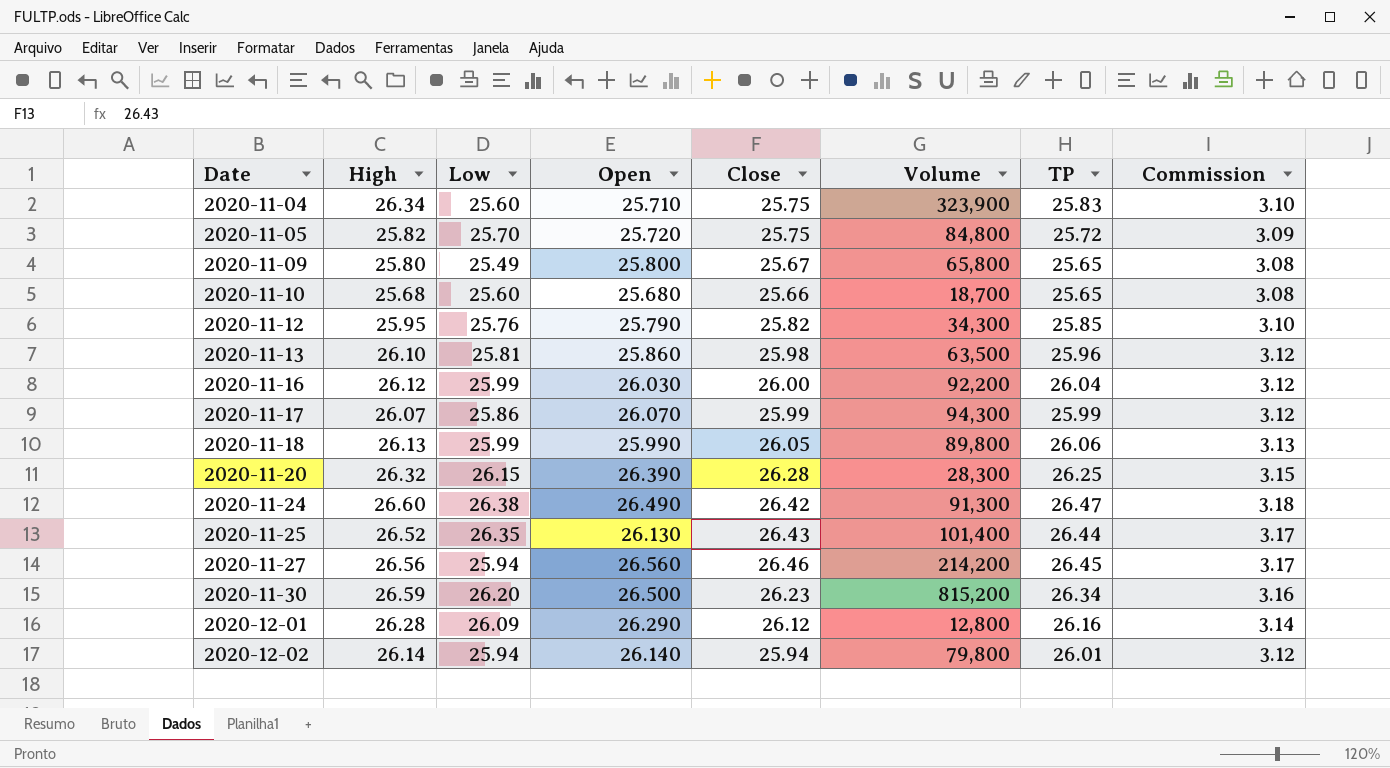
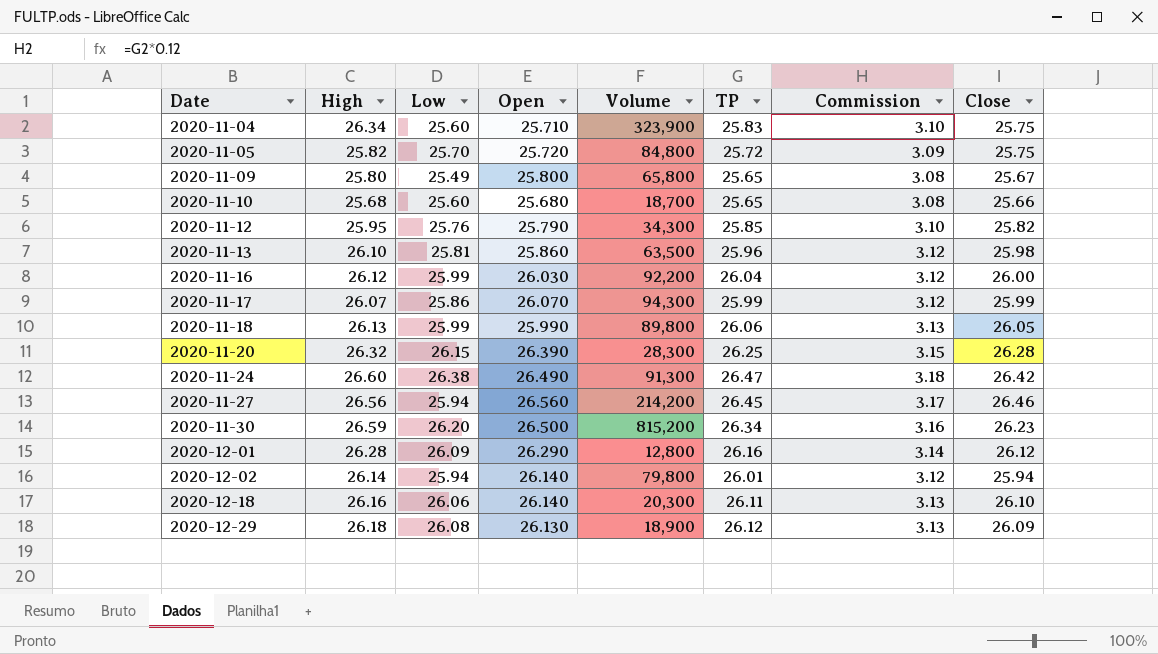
column Close | position: 5 -> 8
row 2020-11-25: 26.52 | 26.35 | 26.130 | 26.43 | 101,400 | 26.44 | 3.17 -> none
row 2020-12-18: none -> 26.16 | 26.06 | 26.140 | 20,300 | 26.11 | 3.13 | 26.10
row 2020-12-29: none -> 26.18 | 26.08 | 26.130 | 18,900 | 26.12 | 3.13 | 26.09

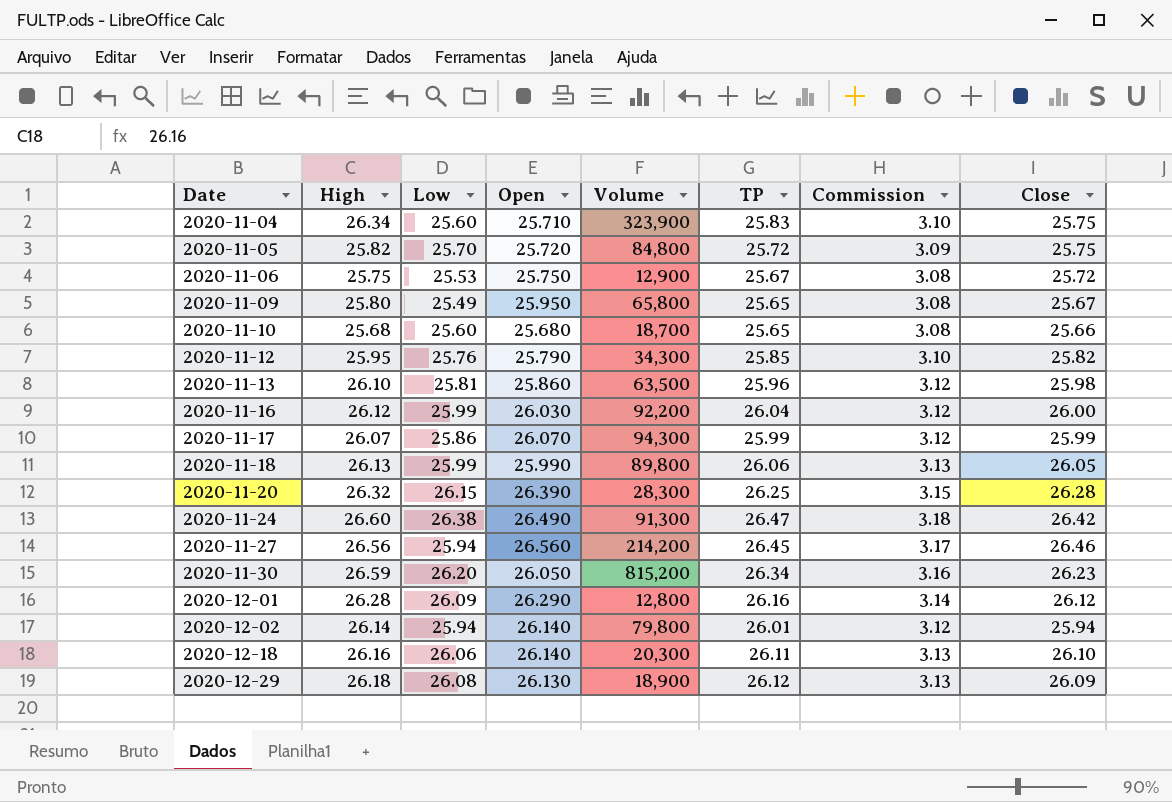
row 2020-11-06: none -> 25.75 | 25.53 | 25.750 | 12,900 | 25.67 | 3.08 | 25.72
2020-11-09 | Open: 25.800 -> 25.950
2020-11-30 | Open: 26.500 -> 26.050

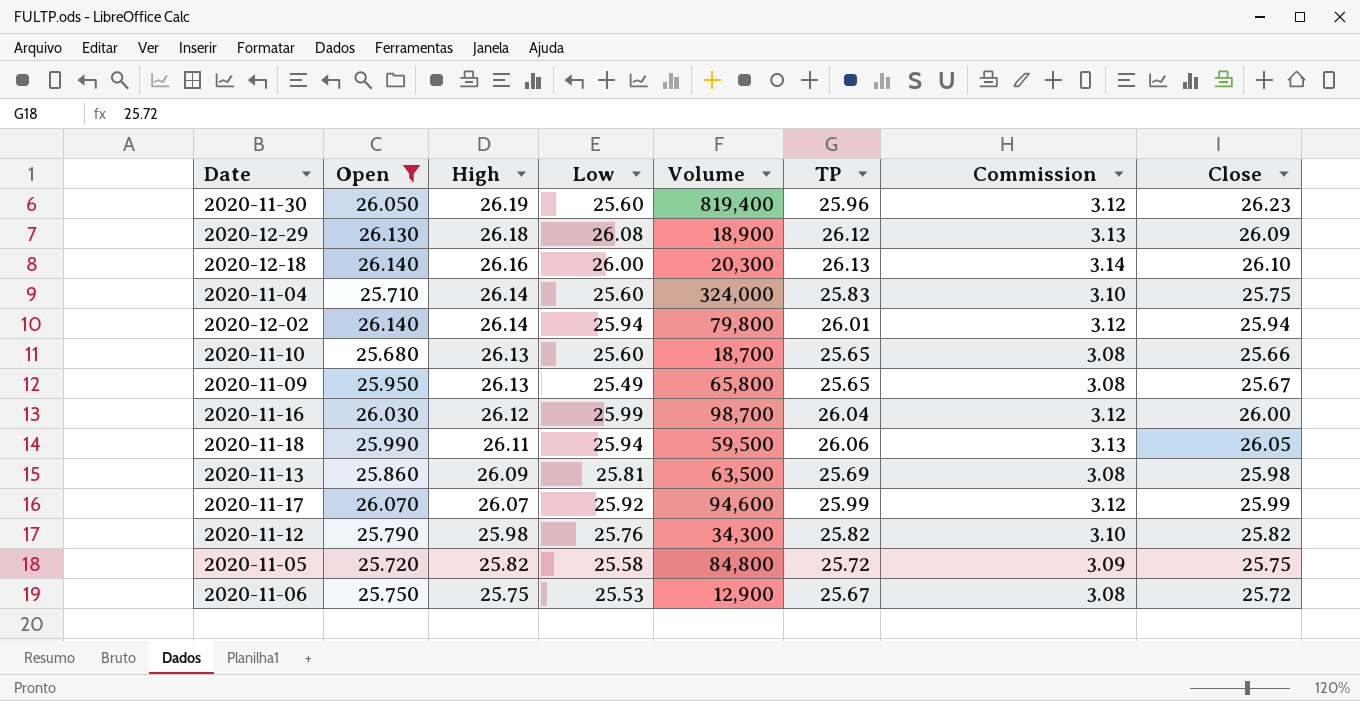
filter: none -> Open <= 26.140
row order: Date ascending -> High descending
column Open | position: 4 -> 2
2020-11-30 | High: 26.59 -> 26.19
2020-11-30 | Low: 26.20 -> 25.60
2020-11-30 | Volume: 815,200 -> 819,400
2020-11-30 | TP: 26.34 -> 25.96
2020-11-30 | Commission: 3.16 -> 3.12
2020-12-18 | Low: 26.06 -> 26.00
2020-12-18 | TP: 26.11 -> 26.13
2020-12-18 | Commission: 3.13 -> 3.14
2020-11-04 | High: 26.34 -> 26.14
2020-11-04 | Volume: 323,900 -> 324,000
2020-11-10 | High: 25.68 -> 26.13
2020-11-09 | High: 25.80 -> 26.13
2020-11-16 | Volume: 92,200 -> 98,700
2020-11-18 | High: 26.13 -> 26.11
2020-11-18 | Low: 25.99 -> 25.94
2020-11-18 | Volume: 89,800 -> 59,500
2020-11-13 | High: 26.10 -> 26.09
2020-11-13 | TP: 25.96 -> 25.69
2020-11-13 | Commission: 3.12 -> 3.08
2020-11-17 | Low: 25.86 -> 25.92
2020-11-17 | Volume: 94,300 -> 94,600
2020-11-12 | High: 25.95 -> 25.98
2020-11-12 | TP: 25.85 -> 25.82
2020-11-05 | Low: 25.70 -> 25.58

